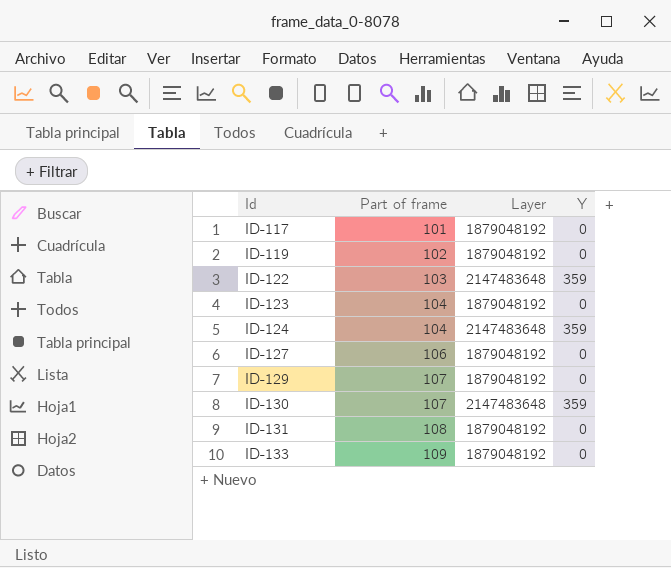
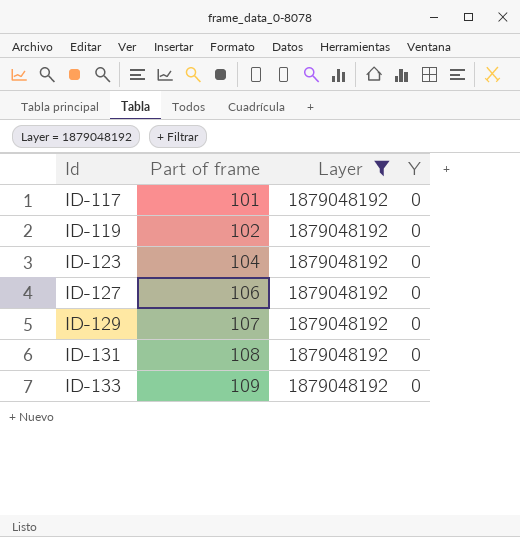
filter: none -> Layer = 1879048192

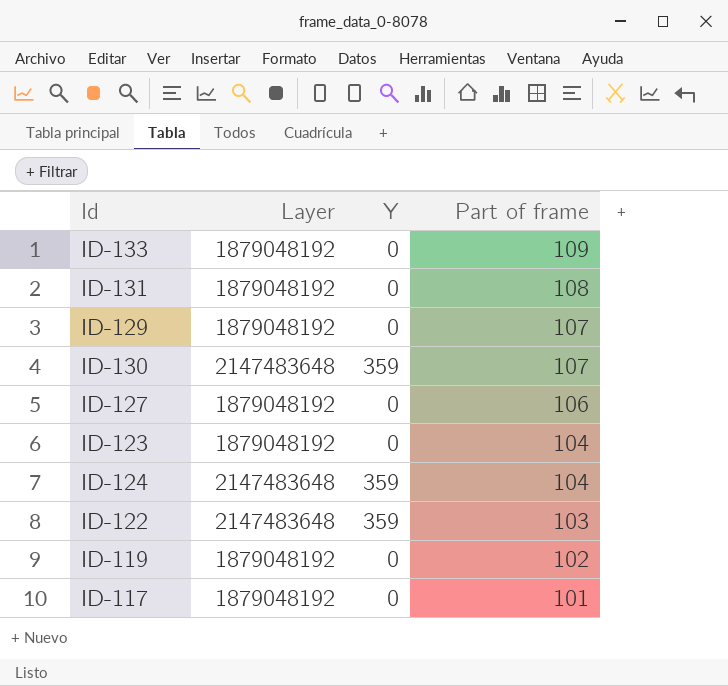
filter: Layer = 1879048192 -> none
row order: Id ascending -> Part of frame descending
column Part of frame | position: 2 -> 4

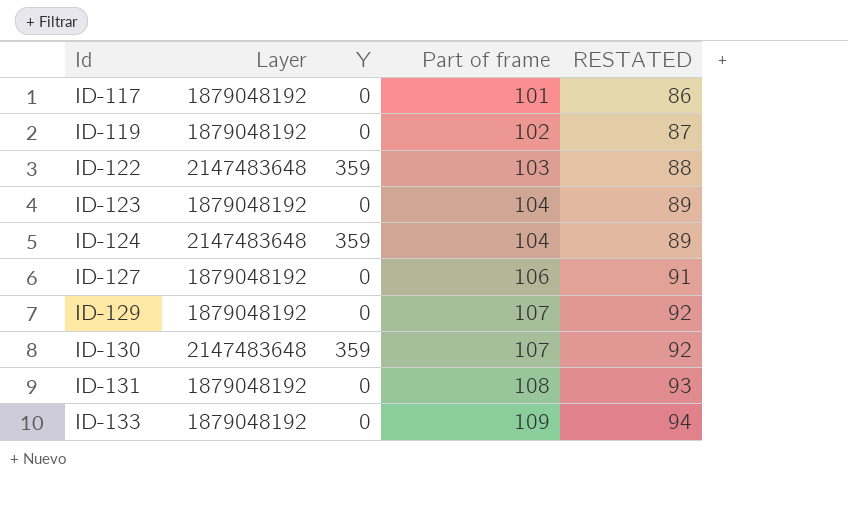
row order: Part of frame descending -> Id ascending
column RESTATED | formula: none -> [Part of frame] - 15

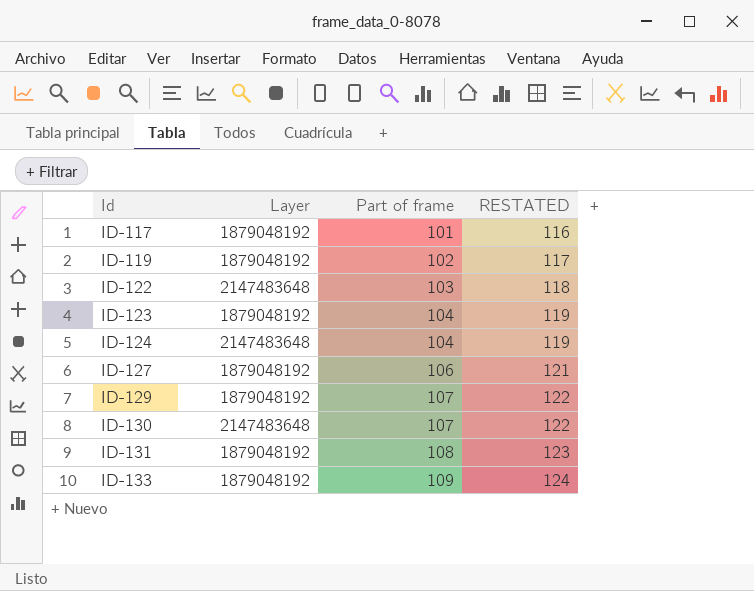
column Y | position: 3 -> none
column RESTATED | formula: [Part of frame] - 15 -> [Part of frame] + 15

